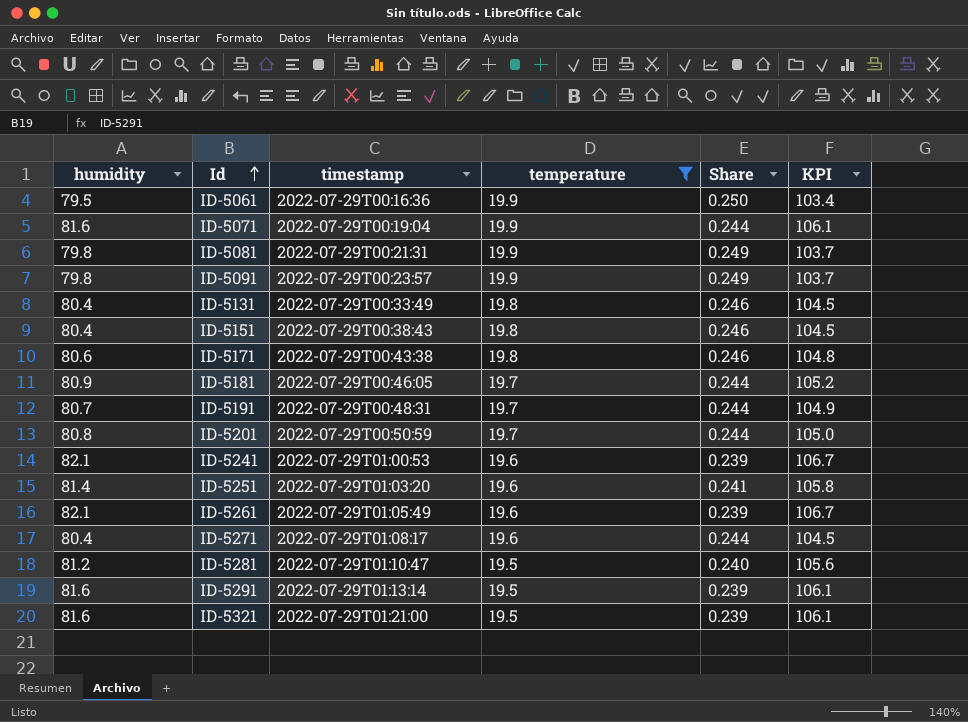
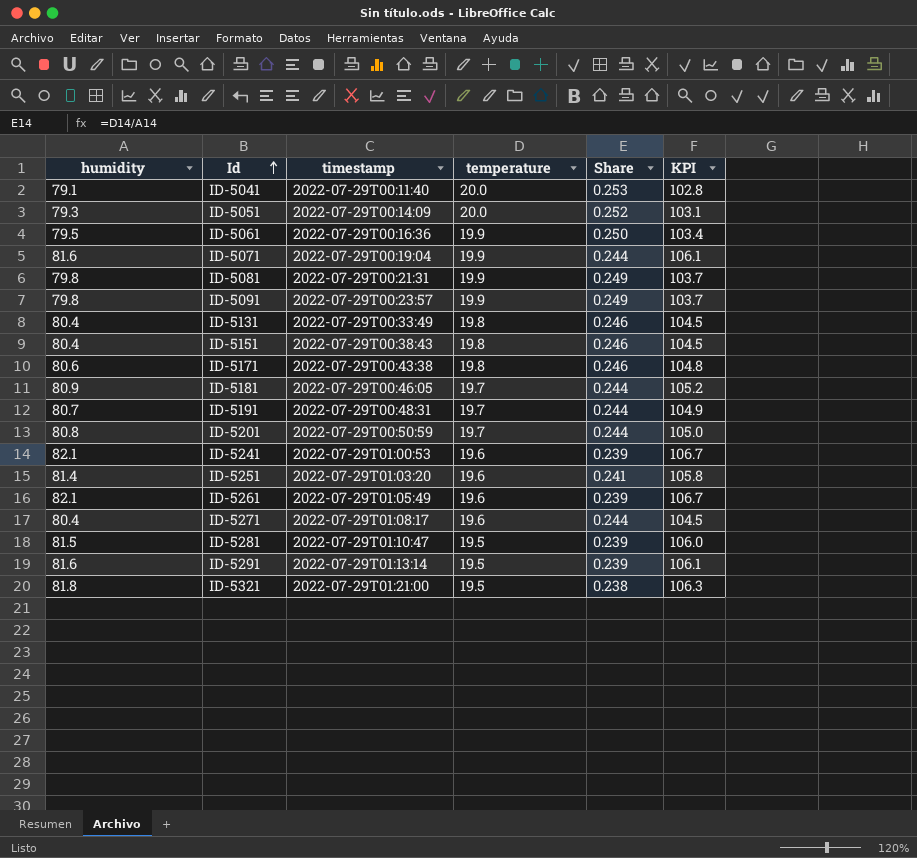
filter: temperature != 20.0 -> none
ID-5281 | humidity: 81.2 -> 81.5
ID-5281 | Share: 0.240 -> 0.239
ID-5281 | KPI: 105.6 -> 106.0
ID-5321 | humidity: 81.6 -> 81.8
ID-5321 | Share: 0.239 -> 0.238
ID-5321 | KPI: 106.1 -> 106.3

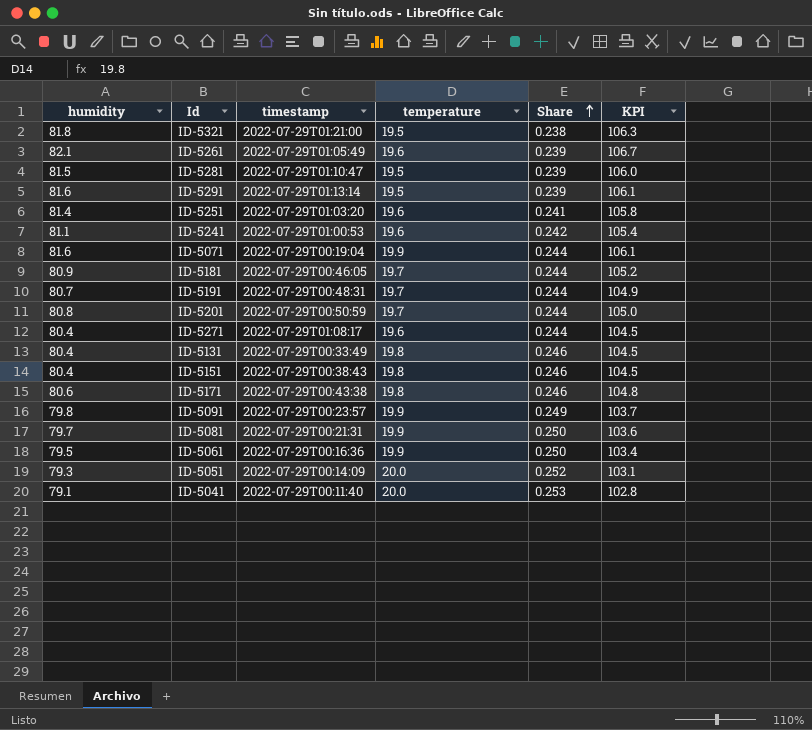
row order: Id ascending -> Share ascending
ID-5241 | humidity: 82.1 -> 81.1
ID-5241 | Share: 0.239 -> 0.242
ID-5241 | KPI: 106.7 -> 105.4
ID-5081 | humidity: 79.8 -> 79.7
ID-5081 | Share: 0.249 -> 0.250
ID-5081 | KPI: 103.7 -> 103.6

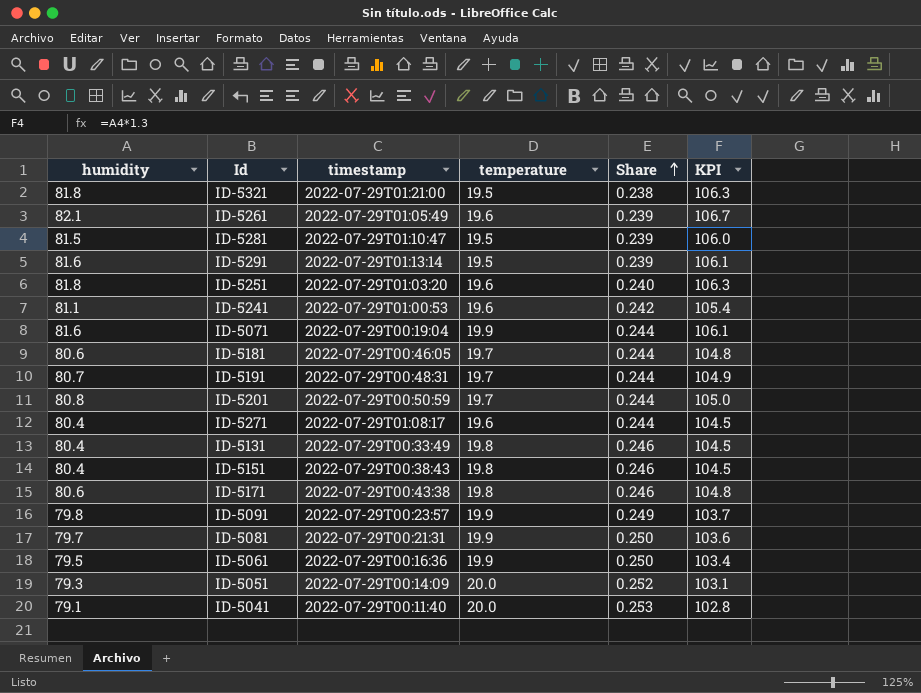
ID-5251 | humidity: 81.4 -> 81.8
ID-5251 | Share: 0.241 -> 0.240
ID-5251 | KPI: 105.8 -> 106.3
ID-5181 | humidity: 80.9 -> 80.6
ID-5181 | KPI: 105.2 -> 104.8

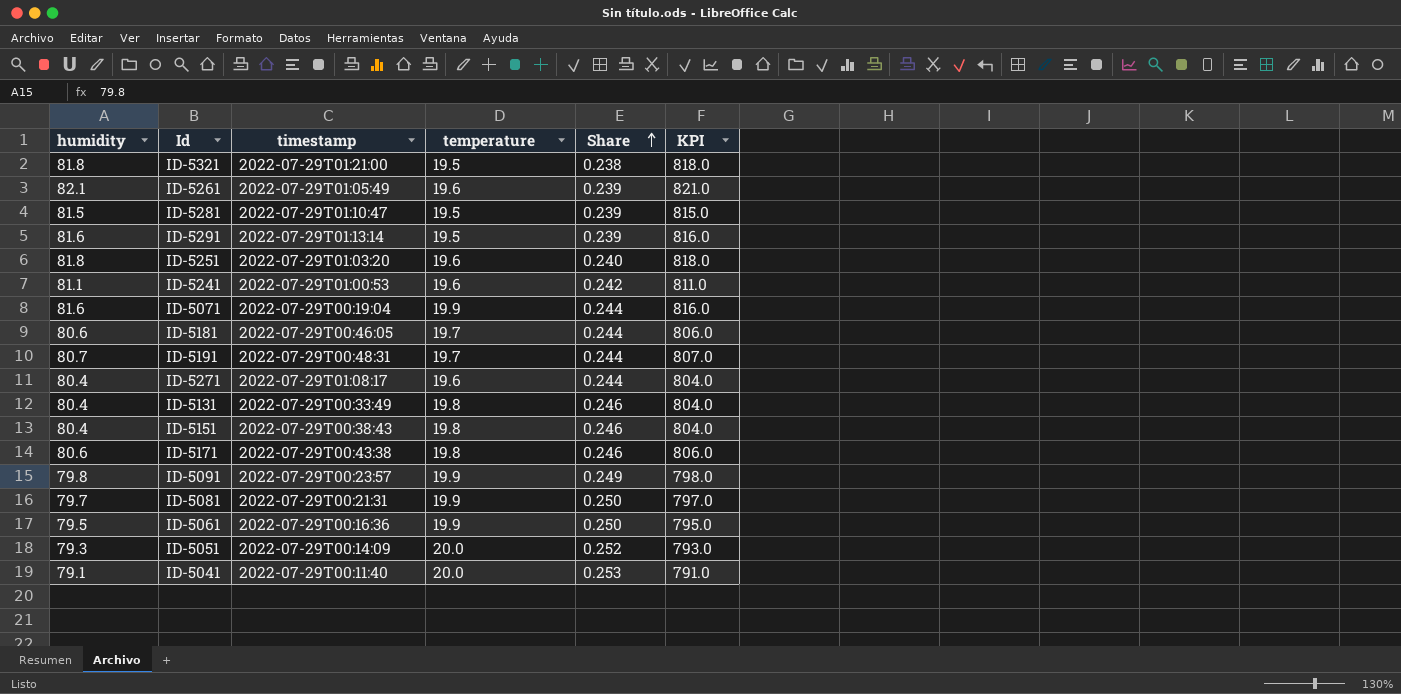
column KPI | formula: [humidity] * 1.3 -> [humidity] * 10
row ID-5201: 80.8 | 2022-07-29T00:50:59 | 19.7 | 0.244 | 105.0 -> none

